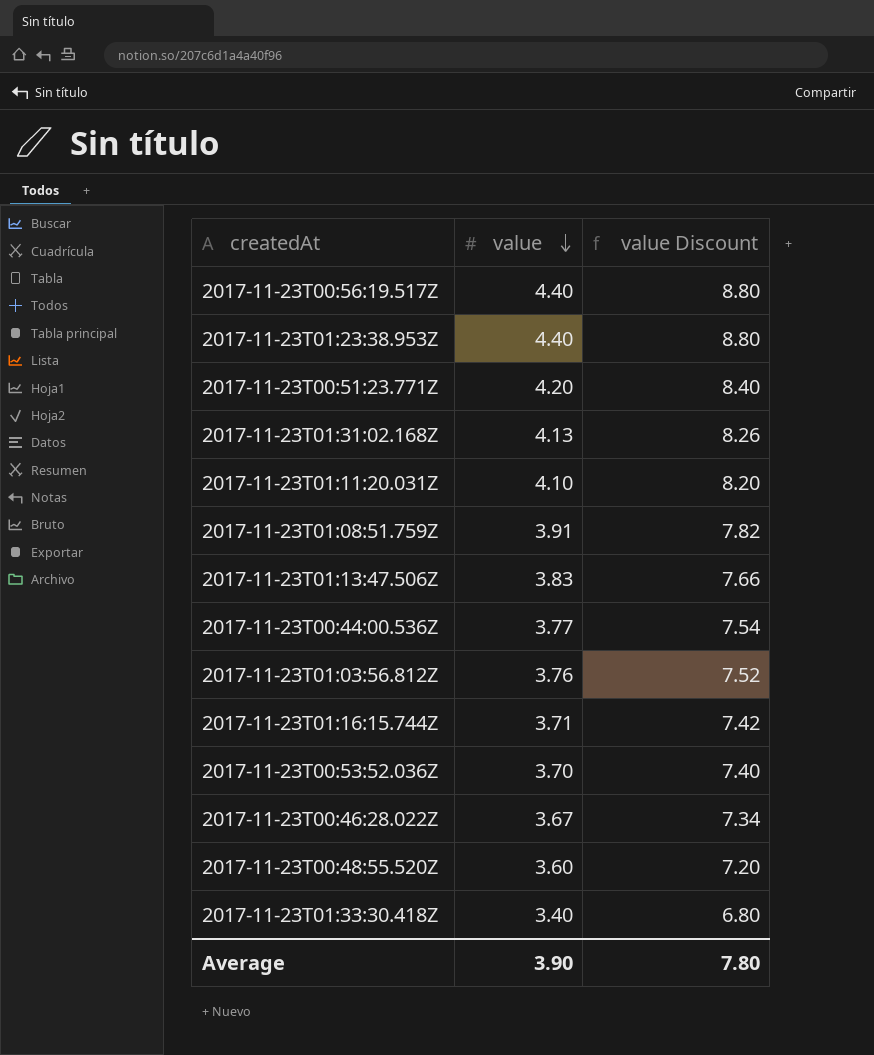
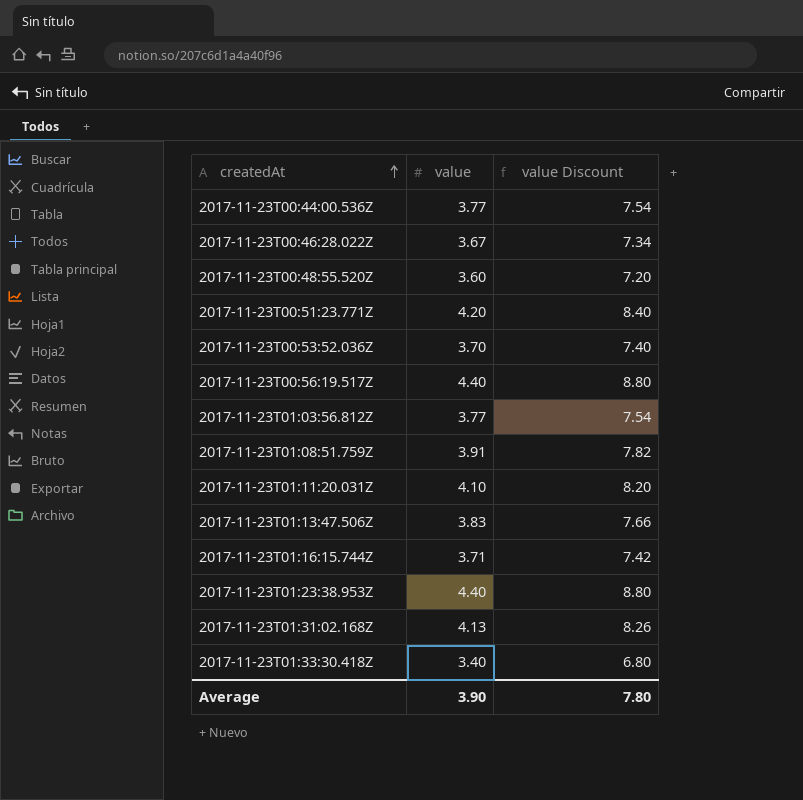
row order: value descending -> createdAt ascending
2017-11-23T01:03:56.812Z | value: 3.76 -> 3.77
2017-11-23T01:03:56.812Z | value Discount: 7.52 -> 7.54

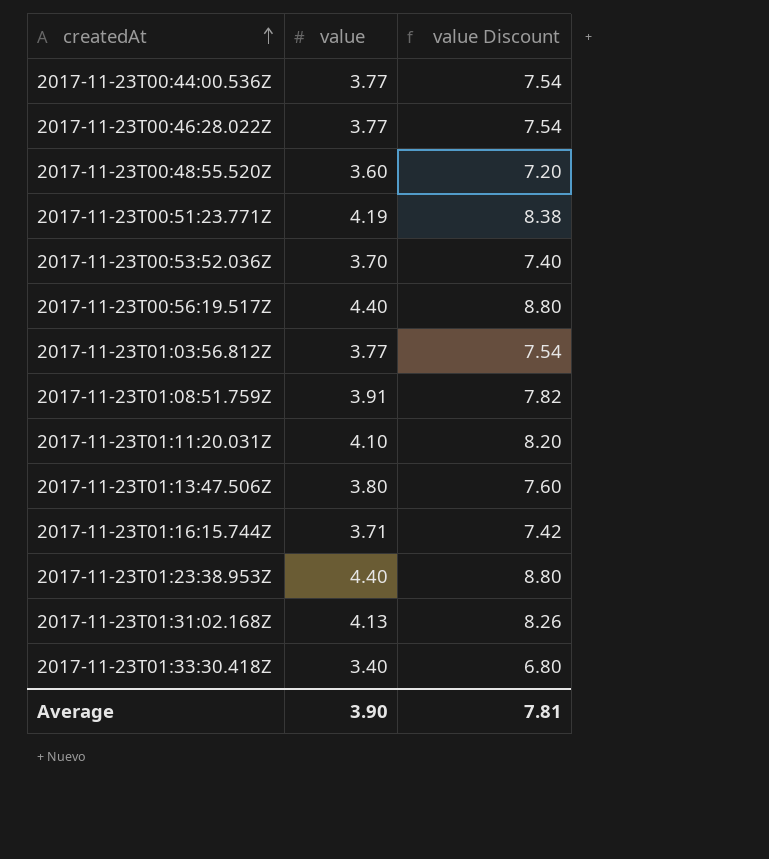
2017-11-23T00:46:28.022Z | value: 3.67 -> 3.77
2017-11-23T00:46:28.022Z | value Discount: 7.34 -> 7.54
2017-11-23T00:51:23.771Z | value: 4.20 -> 4.19
2017-11-23T00:51:23.771Z | value Discount: 8.40 -> 8.38
2017-11-23T01:13:47.506Z | value: 3.83 -> 3.80
2017-11-23T01:13:47.506Z | value Discount: 7.66 -> 7.60
Average | value Discount: 7.80 -> 7.81

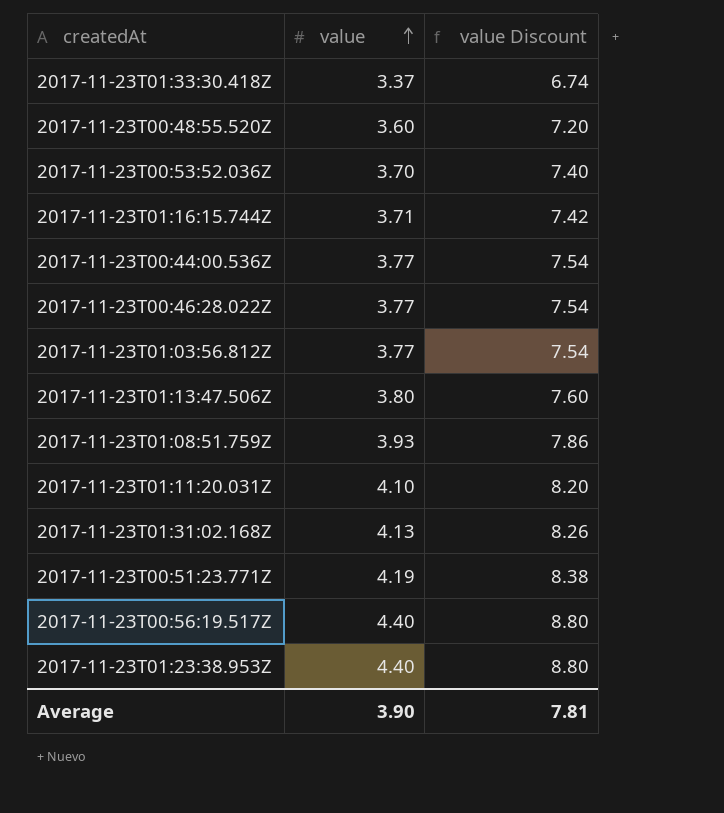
row order: createdAt ascending -> value ascending
2017-11-23T01:33:30.418Z | value: 3.40 -> 3.37
2017-11-23T01:33:30.418Z | value Discount: 6.80 -> 6.74
2017-11-23T01:08:51.759Z | value: 3.91 -> 3.93
2017-11-23T01:08:51.759Z | value Discount: 7.82 -> 7.86

